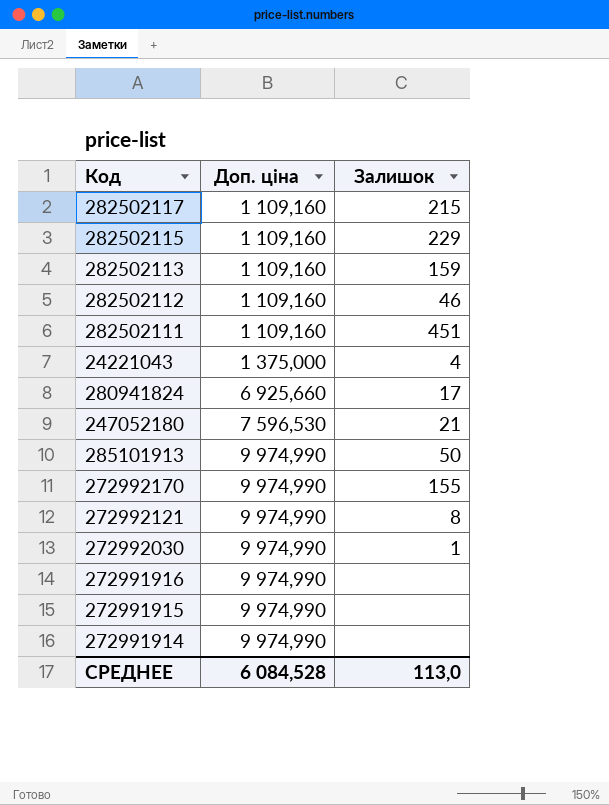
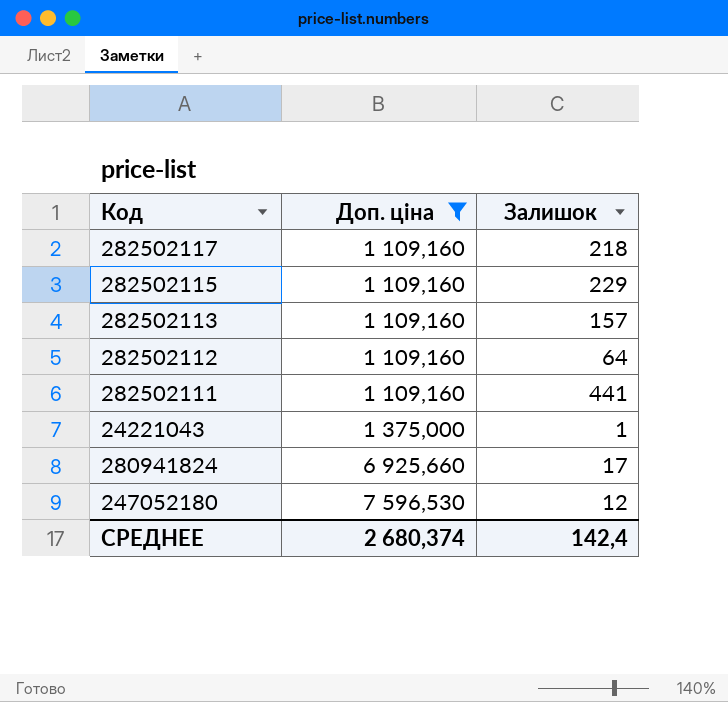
filter: none -> Доп. ціна != 9 974,990
282502117 | Залишок: 215 -> 218
282502113 | Залишок: 159 -> 157
282502112 | Залишок: 46 -> 64
282502111 | Залишок: 451 -> 441
24221043 | Залишок: 4 -> 1
247052180 | Залишок: 21 -> 12
СРЕДНЕЕ | Доп. ціна: 6 084,528 -> 2 680,374
СРЕДНЕЕ | Залишок: 113,0 -> 142,4

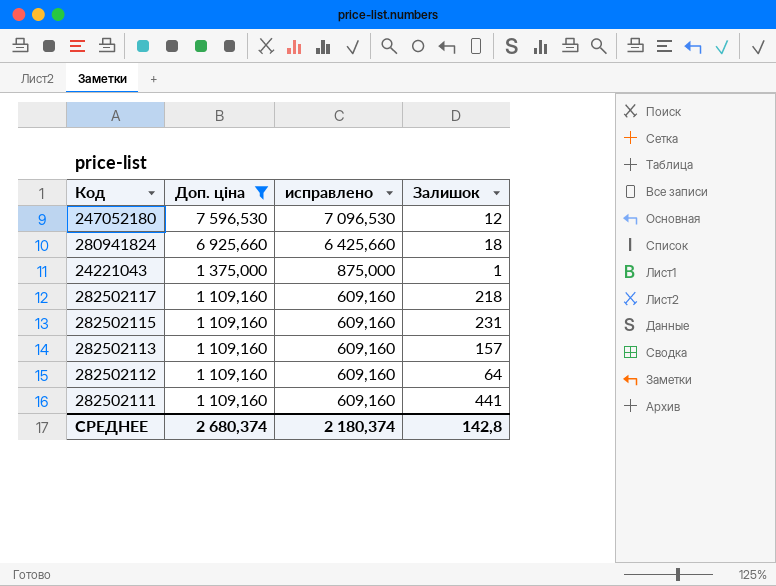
row order: Доп. ціна ascending -> Доп. ціна descending
column исправлено | formula: none -> [Доп. ціна] - 500
280941824 | Залишок: 17 -> 18
282502115 | Залишок: 229 -> 231
СРЕДНЕЕ | Залишок: 142,4 -> 142,8

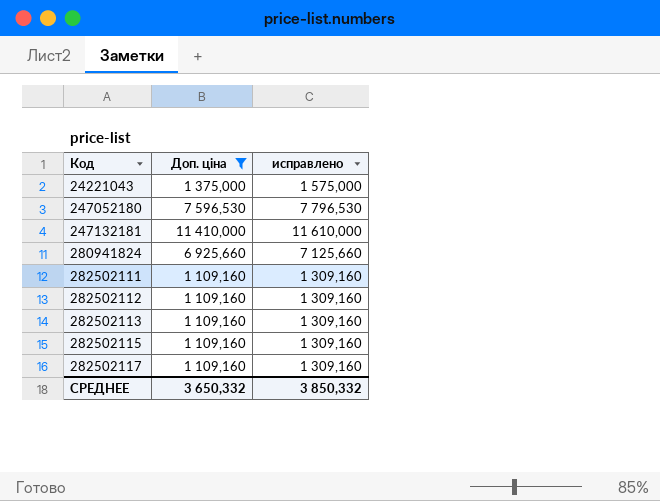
row order: Доп. ціна descending -> Код ascending
column Залишок | position: 4 -> none
column исправлено | formula: [Доп. ціна] - 500 -> [Доп. ціна] + 200
row 247132181: none -> 11 410,000 | 11 610,000
СРЕДНЕЕ | Доп. ціна: 2 680,374 -> 3 650,332
СРЕДНЕЕ | исправлено: 2 180,374 -> 3 850,332

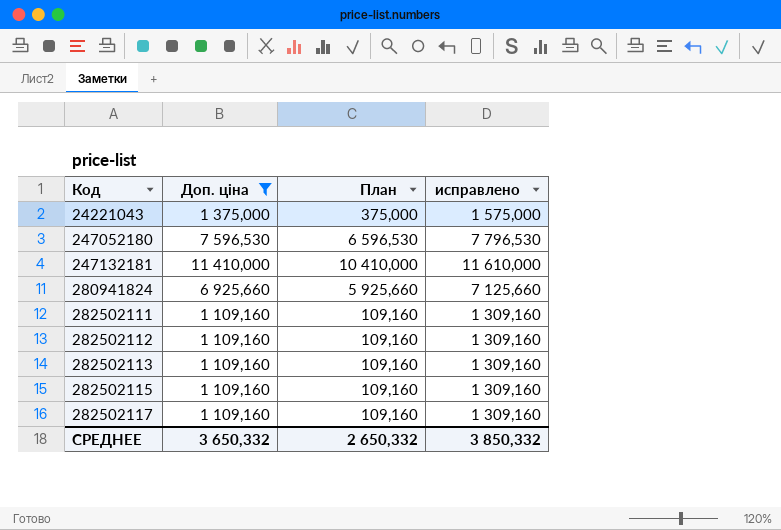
column План | formula: none -> [Доп. ціна] - 1000

